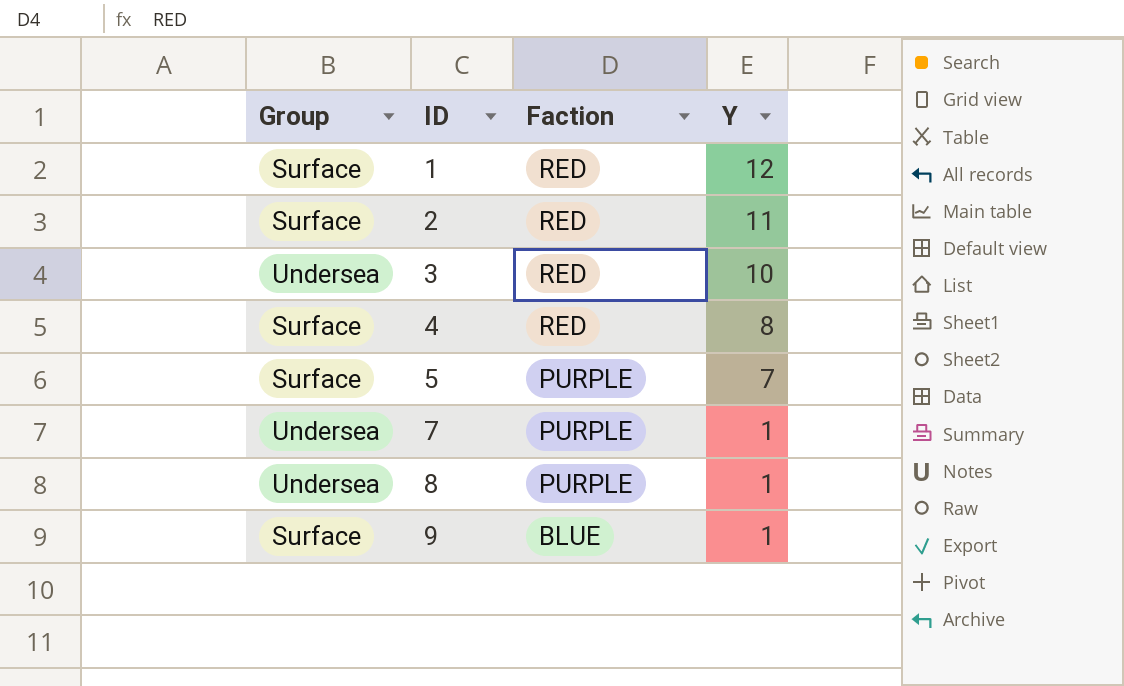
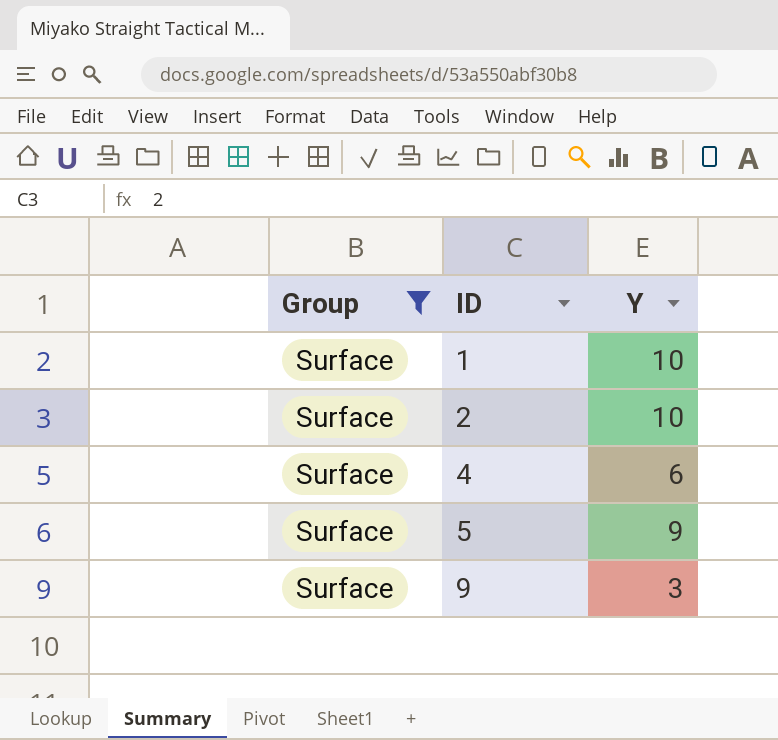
filter: none -> Group = Surface
column Faction | position: 3 -> none
1 | Y: 12 -> 10
2 | Y: 11 -> 10
4 | Y: 8 -> 6
5 | Y: 7 -> 9
9 | Y: 1 -> 3

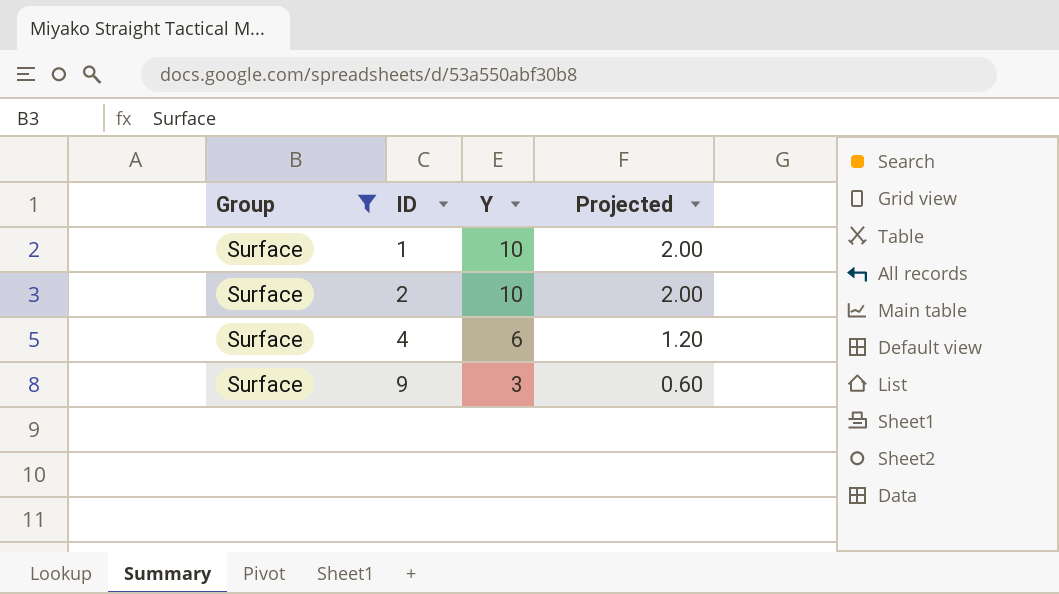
column Projected | formula: none -> [Y] * 0.2
row 5: Surface | 9 -> none

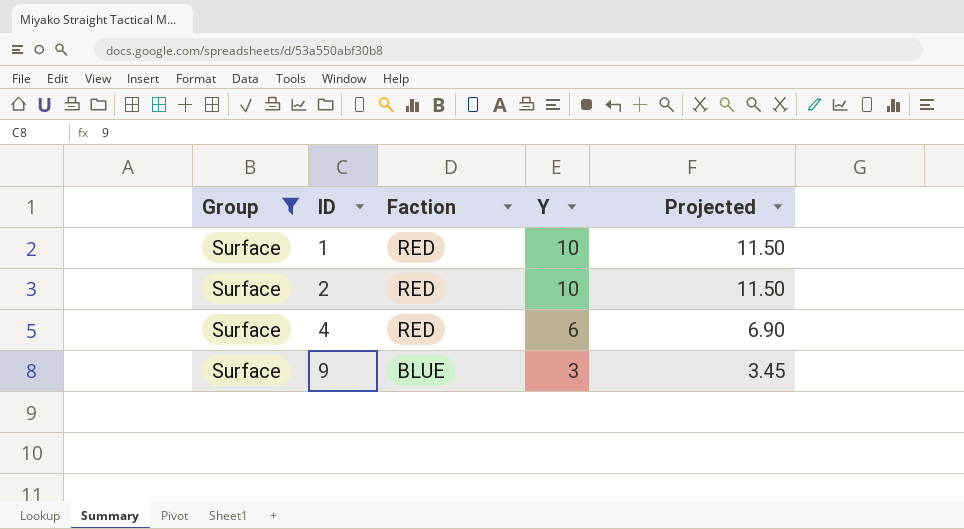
column Faction | position: none -> 3
column Projected | formula: [Y] * 0.2 -> [Y] * 1.15

